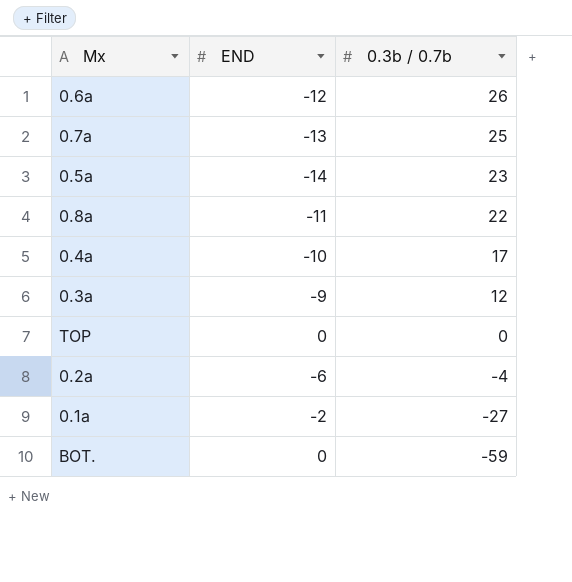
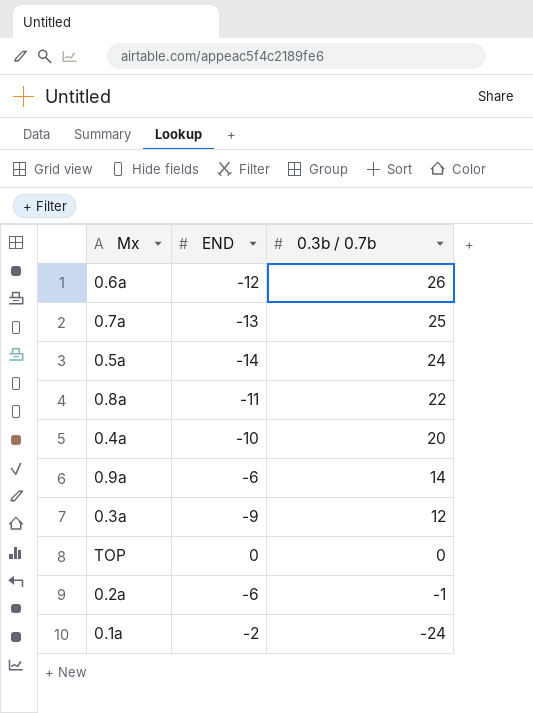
row BOT.: 0 | -59 -> none
0.5a | 0.3b / 0.7b: 23 -> 24
0.4a | 0.3b / 0.7b: 17 -> 20
row 0.9a: none -> -6 | 14
0.2a | 0.3b / 0.7b: -4 -> -1
0.1a | 0.3b / 0.7b: -27 -> -24

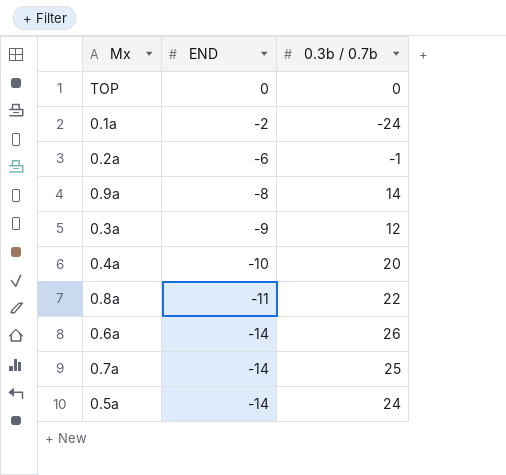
row order: 0.3b / 0.7b descending -> END descending
0.9a | END: -6 -> -8
0.6a | END: -12 -> -14
0.7a | END: -13 -> -14

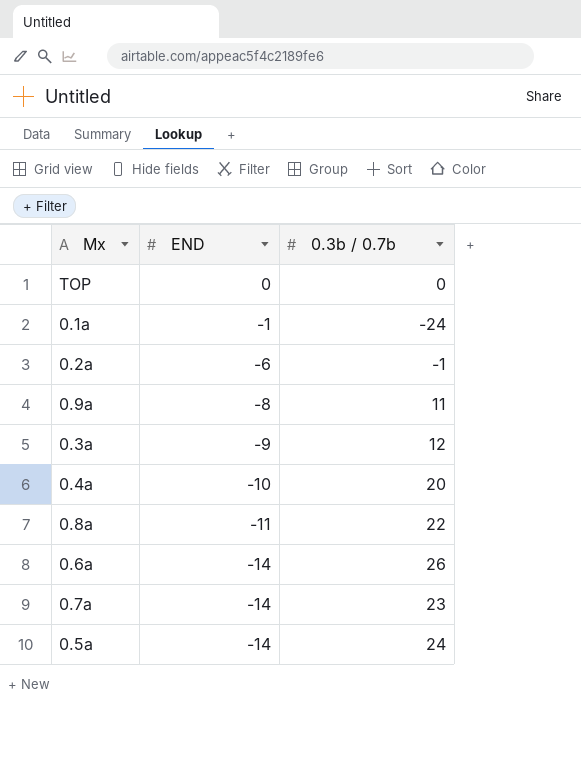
0.1a | END: -2 -> -1
0.9a | 0.3b / 0.7b: 14 -> 11
0.7a | 0.3b / 0.7b: 25 -> 23

